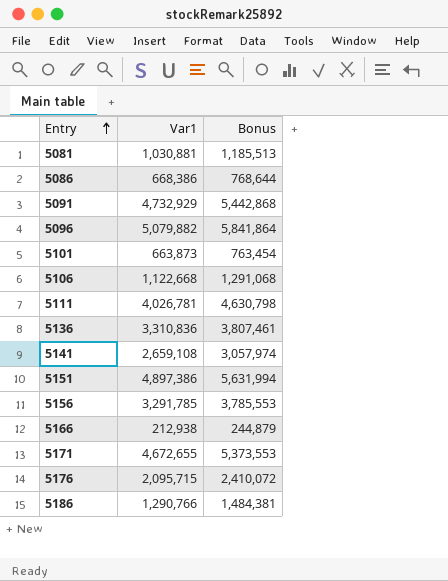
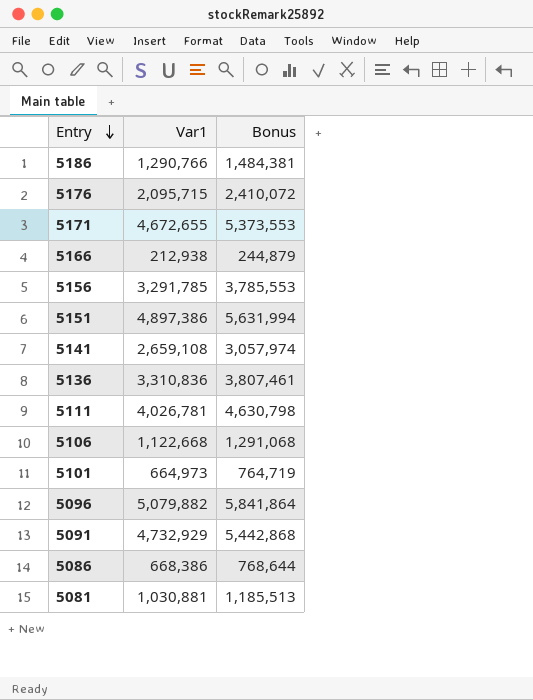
row order: Entry ascending -> Entry descending
5101 | Var1: 663,873 -> 664,973
5101 | Bonus: 763,454 -> 764,719

